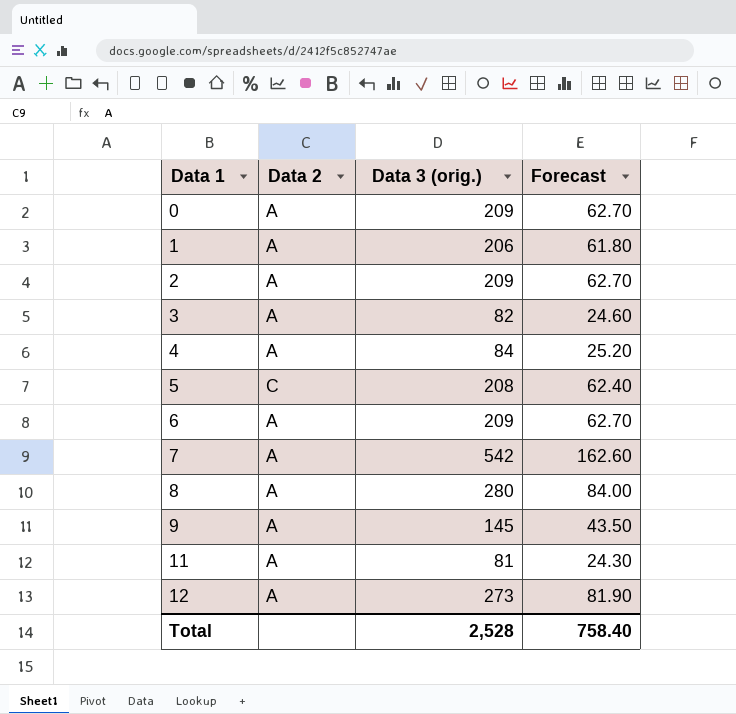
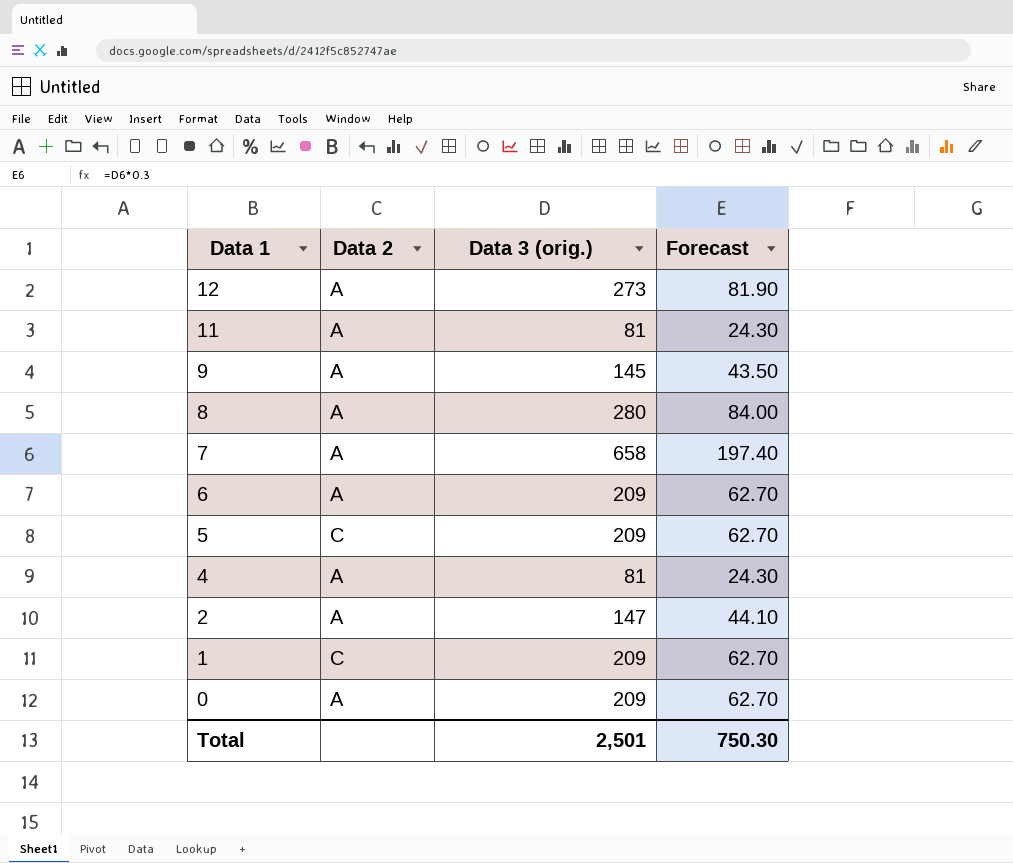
row order: Data 1 ascending -> Data 1 descending
row 3: A | 82 | 24.60 -> none
7 | Data 3 (orig.): 542 -> 658
7 | Forecast: 162.60 -> 197.40
5 | Data 3 (orig.): 208 -> 209
5 | Forecast: 62.40 -> 62.70
4 | Data 3 (orig.): 84 -> 81
4 | Forecast: 25.20 -> 24.30
2 | Data 3 (orig.): 209 -> 147
2 | Forecast: 62.70 -> 44.10
1 | Data 2: A -> C
1 | Data 3 (orig.): 206 -> 209
1 | Forecast: 61.80 -> 62.70
Total | Data 3 (orig.): 2,528 -> 2,501
Total | Forecast: 758.40 -> 750.30

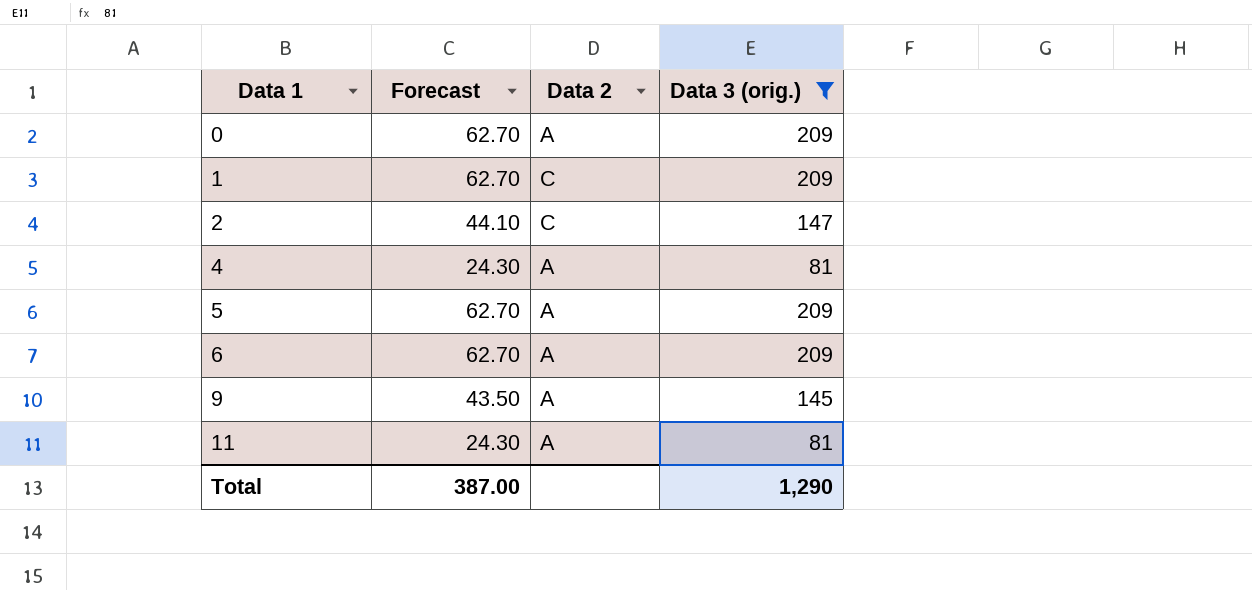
filter: none -> Data 3 (orig.) <= 209
row order: Data 1 descending -> Data 1 ascending
column Forecast | position: 4 -> 2
2 | Data 2: A -> C
5 | Data 2: C -> A
Total | Forecast: 750.30 -> 387.00
Total | Data 3 (orig.): 2,501 -> 1,290

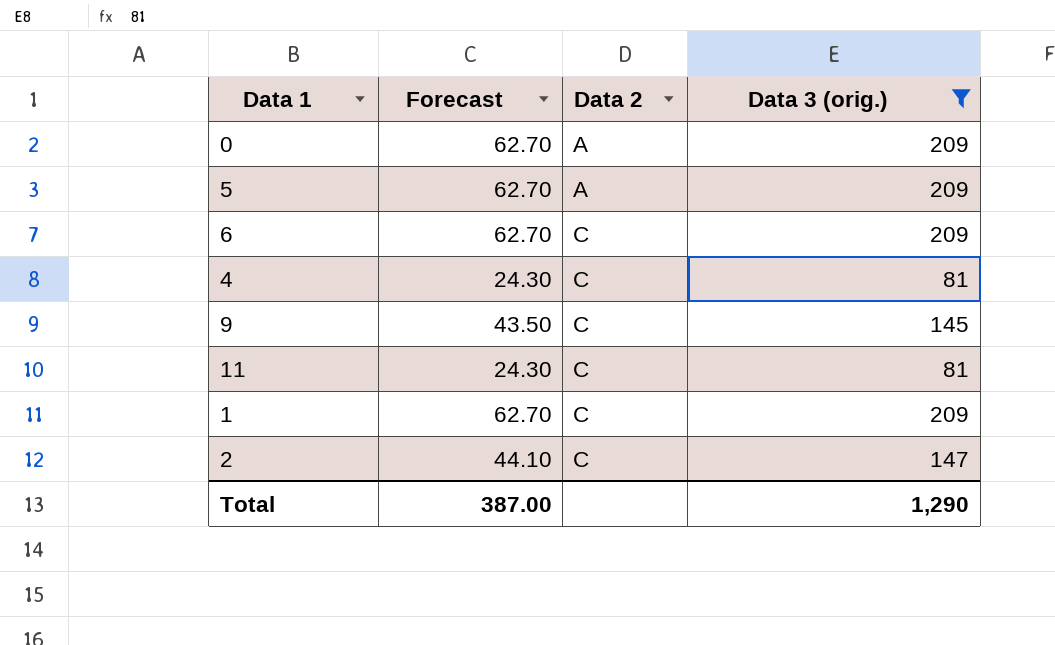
row order: Data 1 ascending -> Data 2 ascending
6 | Data 2: A -> C
4 | Data 2: A -> C
9 | Data 2: A -> C
11 | Data 2: A -> C

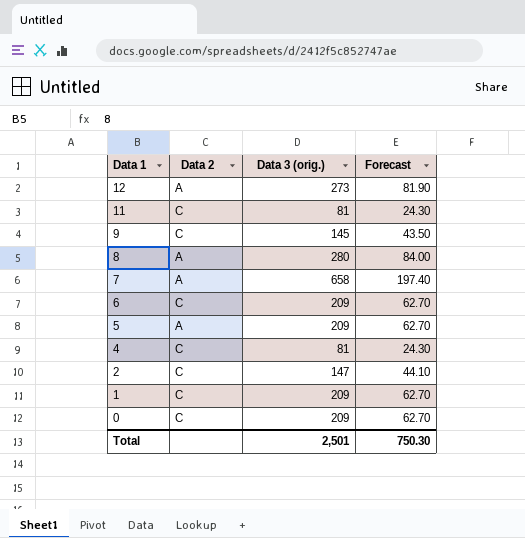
filter: Data 3 (orig.) <= 209 -> none
row order: Data 2 ascending -> Data 1 descending
column Forecast | position: 2 -> 4
0 | Data 2: A -> C
Total | Data 3 (orig.): 1,290 -> 2,501
Total | Forecast: 387.00 -> 750.30

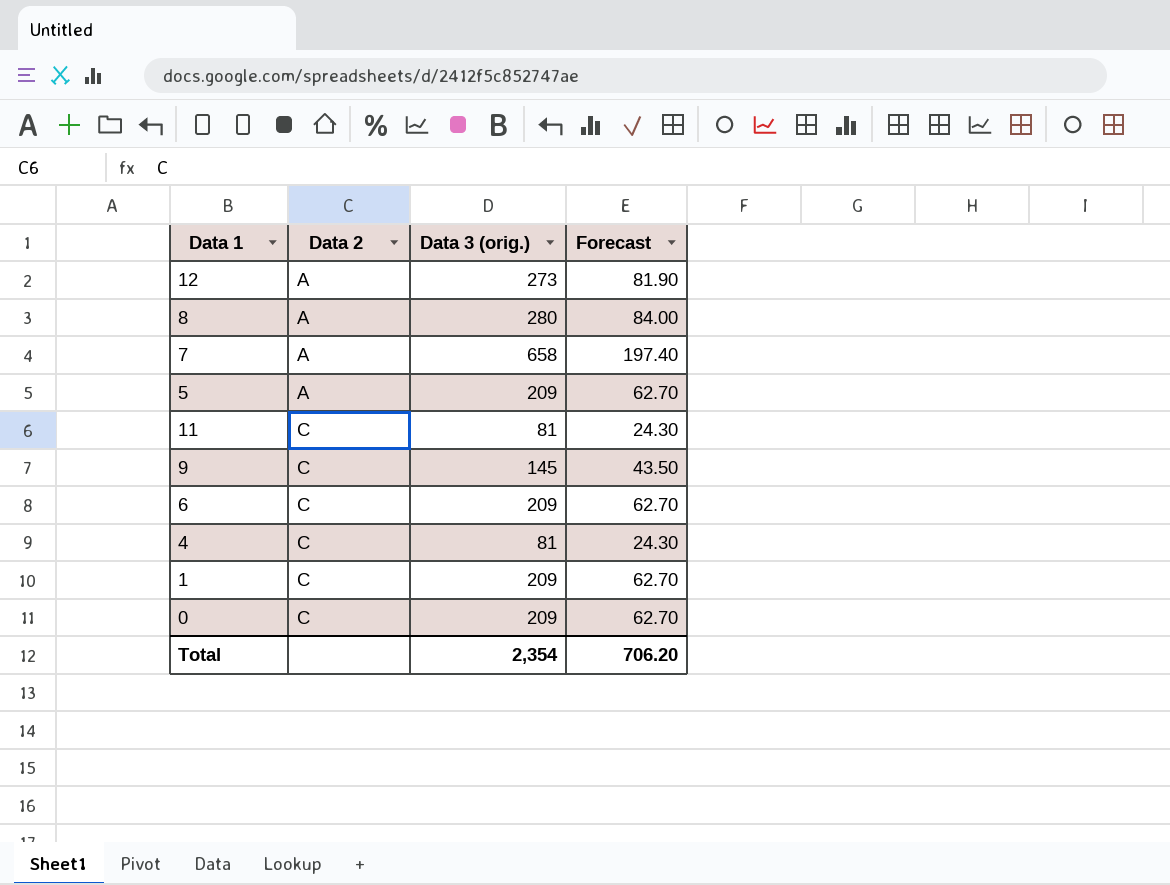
row order: Data 1 descending -> Data 2 ascending
row 2: C | 147 | 44.10 -> none
Total | Data 3 (orig.): 2,501 -> 2,354
Total | Forecast: 750.30 -> 706.20

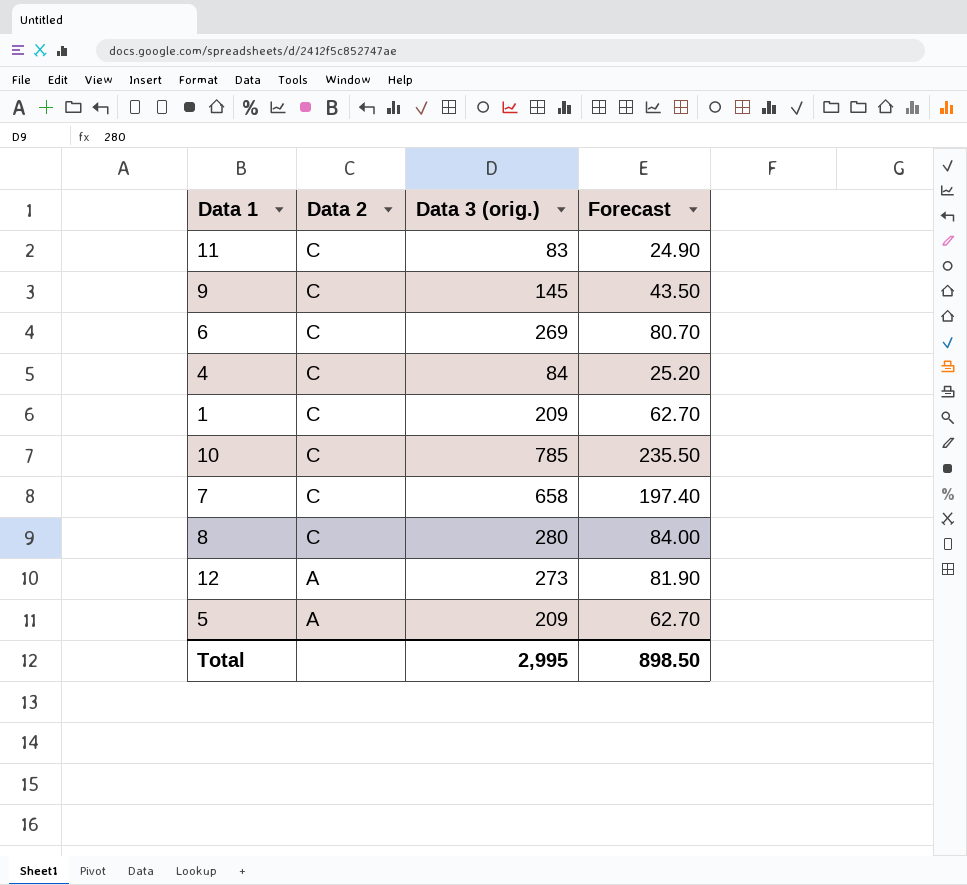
row order: Data 2 ascending -> Data 2 descending
row 0: C | 209 | 62.70 -> none
11 | Data 3 (orig.): 81 -> 83
11 | Forecast: 24.30 -> 24.90
6 | Data 3 (orig.): 209 -> 269
6 | Forecast: 62.70 -> 80.70
4 | Data 3 (orig.): 81 -> 84
4 | Forecast: 24.30 -> 25.20
row 10: none -> C | 785 | 235.50
7 | Data 2: A -> C
8 | Data 2: A -> C
Total | Data 3 (orig.): 2,354 -> 2,995
Total | Forecast: 706.20 -> 898.50

